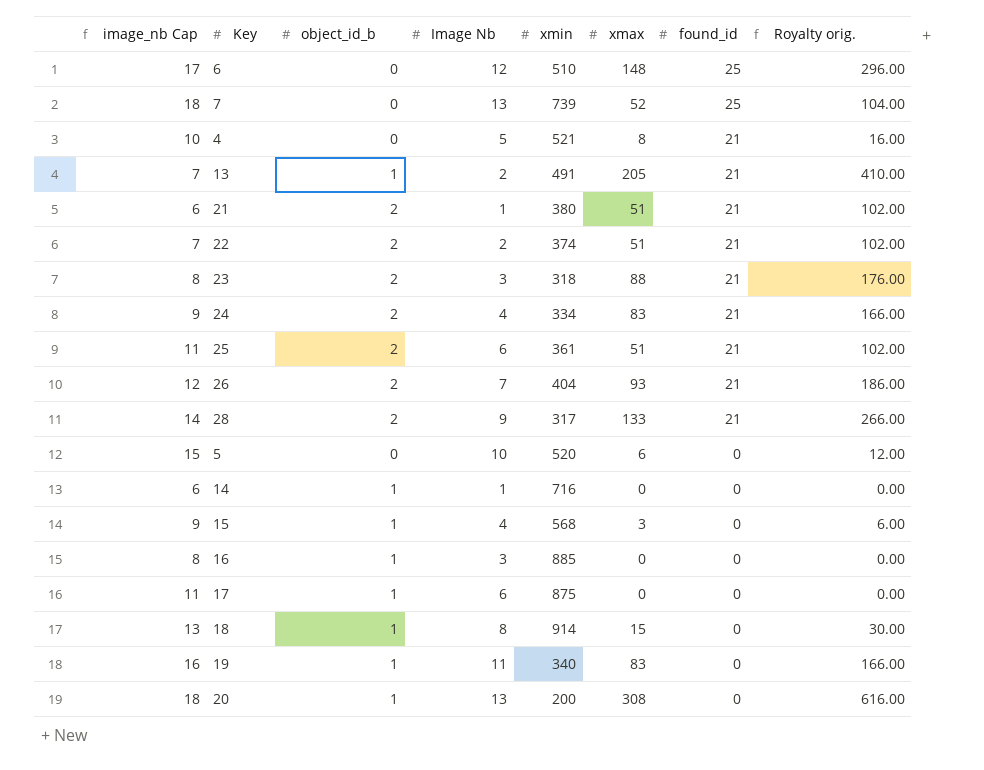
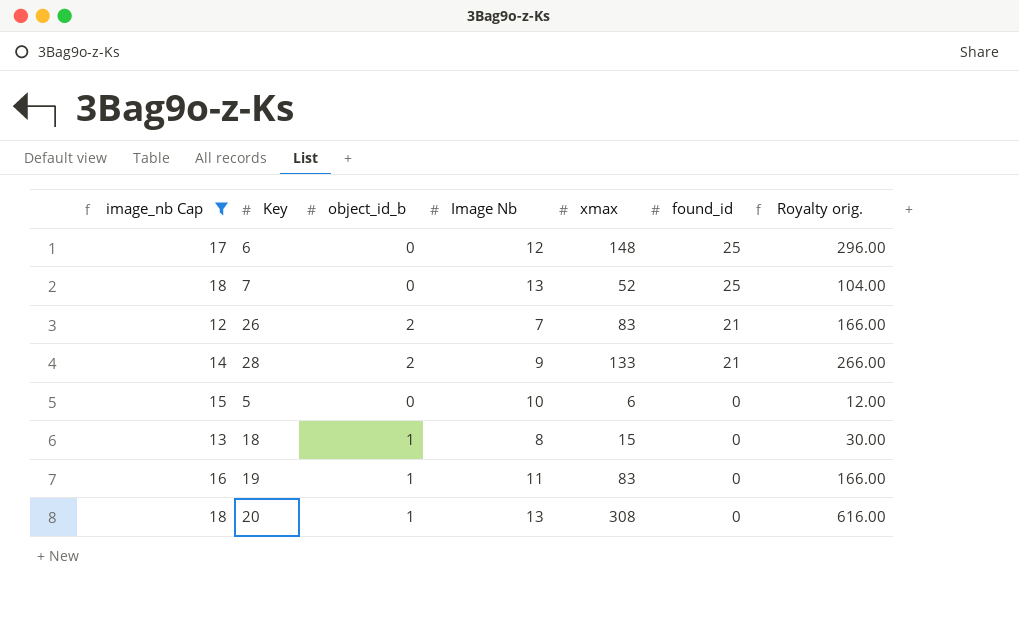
filter: none -> image_nb Cap >= 12
column xmin | position: 5 -> none
26 | xmax: 93 -> 83
26 | Royalty orig.: 186.00 -> 166.00

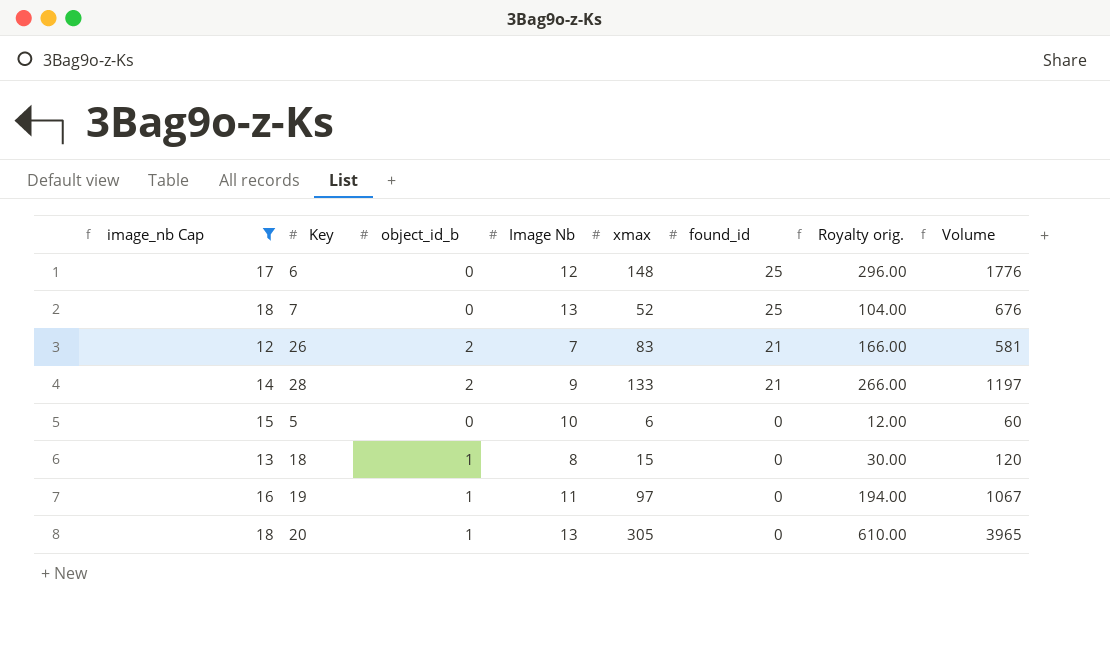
column Volume | formula: none -> [Image Nb] * [xmax]
19 | xmax: 83 -> 97
19 | Royalty orig.: 166.00 -> 194.00
20 | xmax: 308 -> 305
20 | Royalty orig.: 616.00 -> 610.00

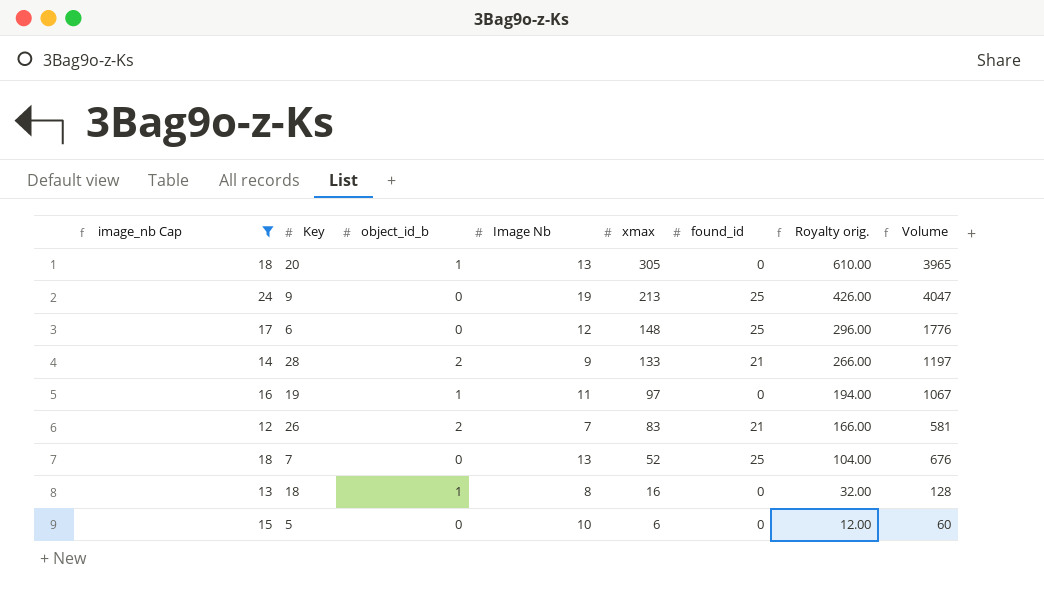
row order: found_id descending -> xmax descending
row 9: none -> 24 | 0 | 19 | 213 | 25 | 426.00 | 4047
18 | xmax: 15 -> 16
18 | Royalty orig.: 30.00 -> 32.00
18 | Volume: 120 -> 128

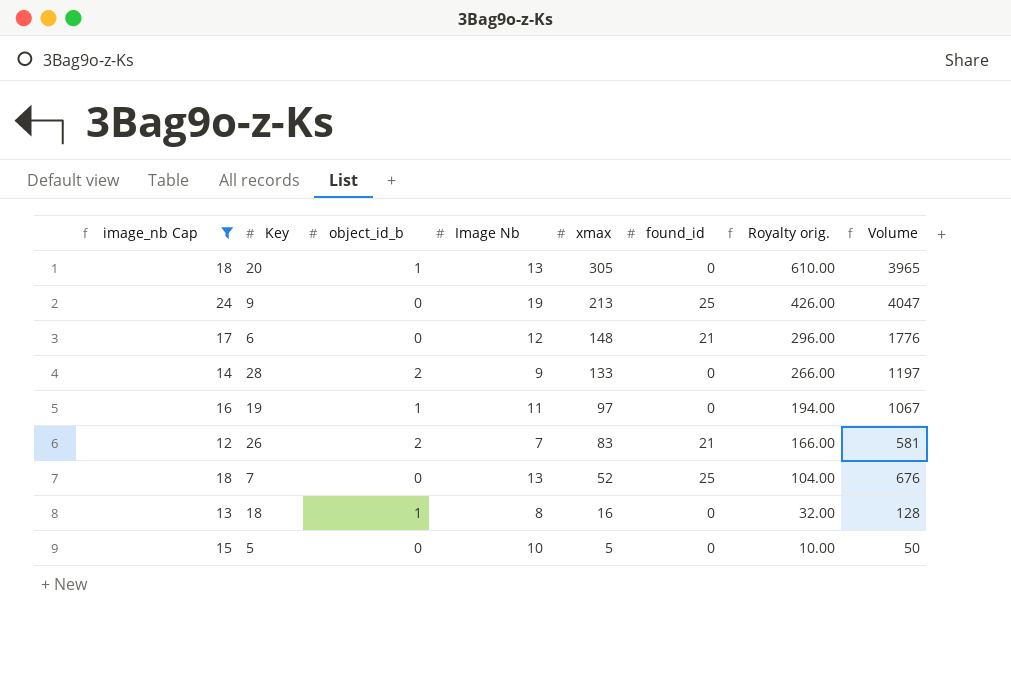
6 | found_id: 25 -> 21
28 | found_id: 21 -> 0
5 | xmax: 6 -> 5
5 | Royalty orig.: 12.00 -> 10.00
5 | Volume: 60 -> 50

